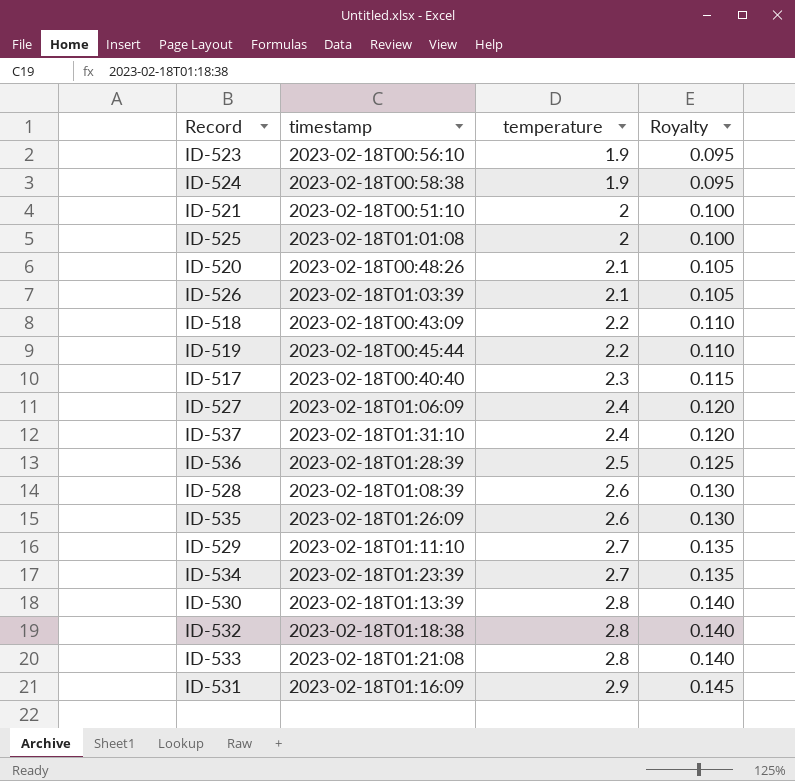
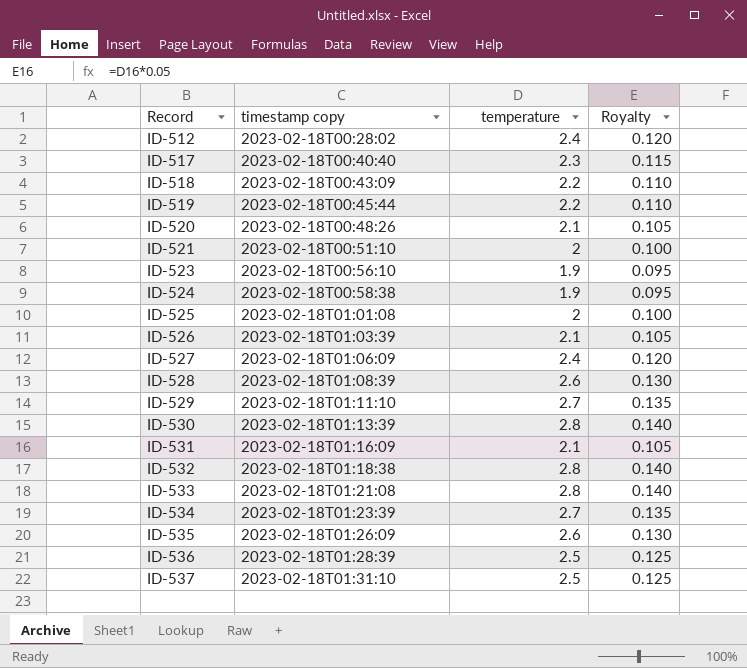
row order: temperature ascending -> Record ascending
column name: timestamp -> timestamp copy
row ID-512: none -> 2023-02-18T00:28:02 | 2.4 | 0.120
ID-531 | temperature: 2.9 -> 2.1
ID-531 | Royalty: 0.145 -> 0.105
ID-537 | temperature: 2.4 -> 2.5
ID-537 | Royalty: 0.120 -> 0.125

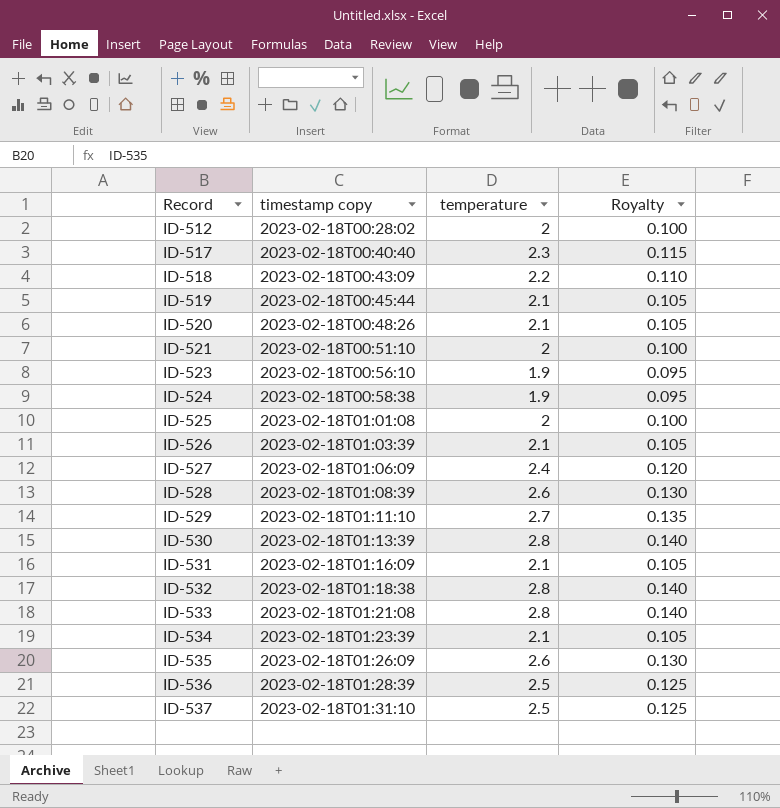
ID-512 | temperature: 2.4 -> 2
ID-512 | Royalty: 0.120 -> 0.100
ID-519 | temperature: 2.2 -> 2.1
ID-519 | Royalty: 0.110 -> 0.105
ID-534 | temperature: 2.7 -> 2.1
ID-534 | Royalty: 0.135 -> 0.105

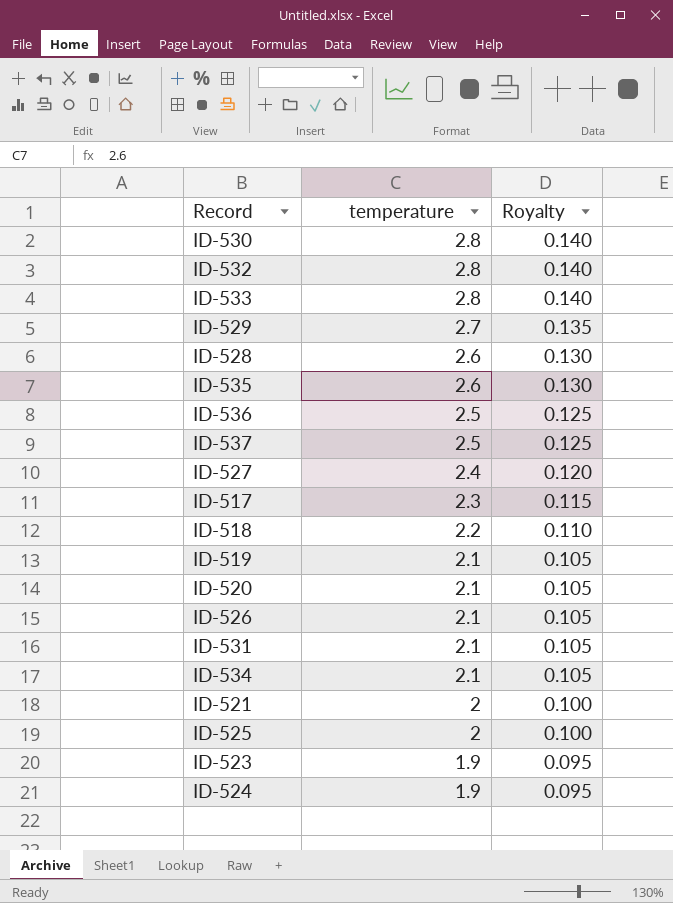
row order: Record ascending -> temperature descending
column timestamp copy | position: 2 -> none
row ID-512: 2023-02-18T00:28:02 | 2 | 0.100 -> none

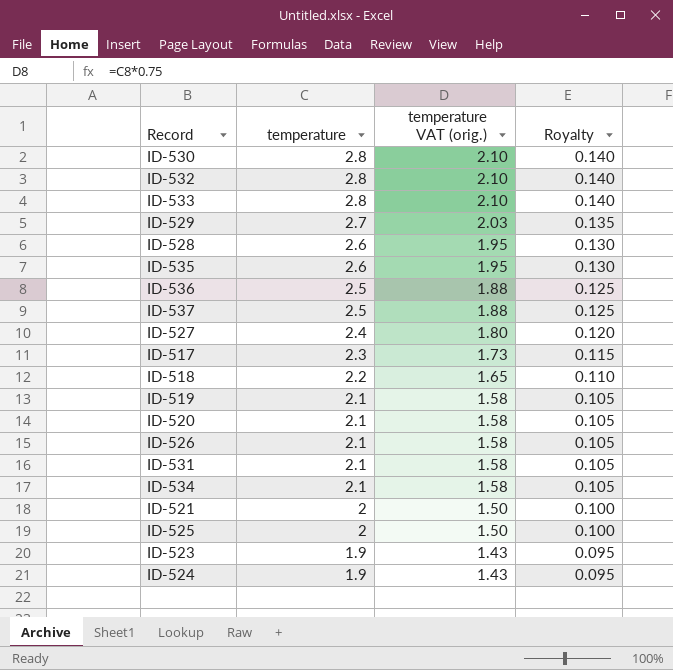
column temperature VAT (orig.) | formula: none -> [temperature] * 0.75

